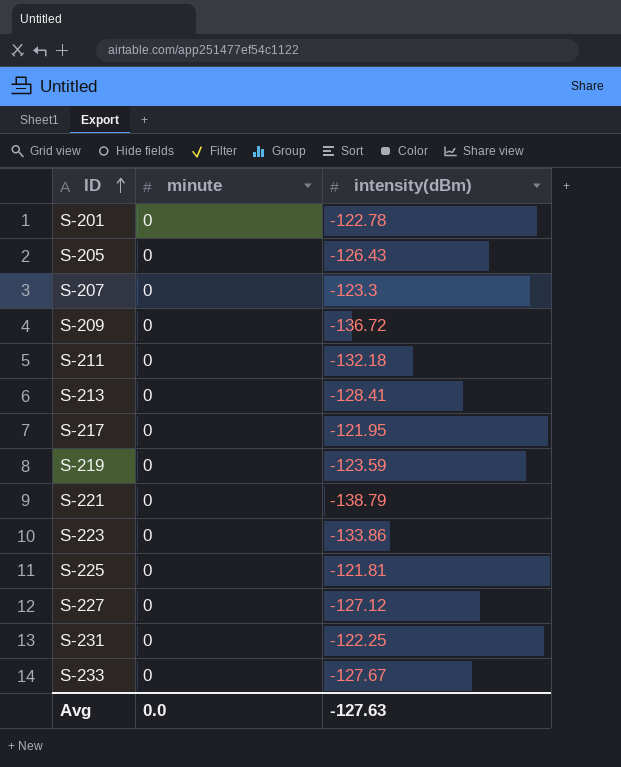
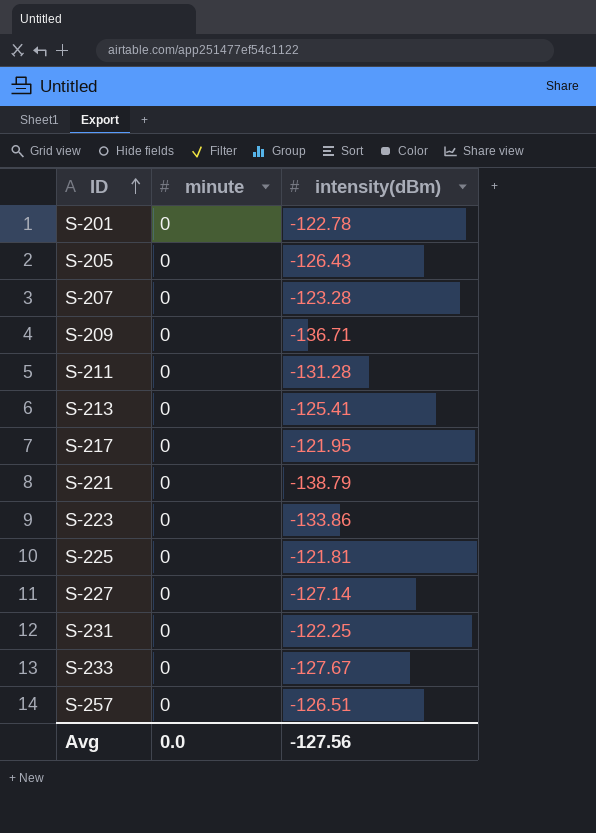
row S-219: 0 | -123.59 -> none
S-207 | intensity(dBm): -123.3 -> -123.28
S-209 | intensity(dBm): -136.72 -> -136.71
S-211 | intensity(dBm): -132.18 -> -131.28
S-213 | intensity(dBm): -128.41 -> -125.41
S-227 | intensity(dBm): -127.12 -> -127.14
row S-257: none -> 0 | -126.51
Avg | intensity(dBm): -127.63 -> -127.56

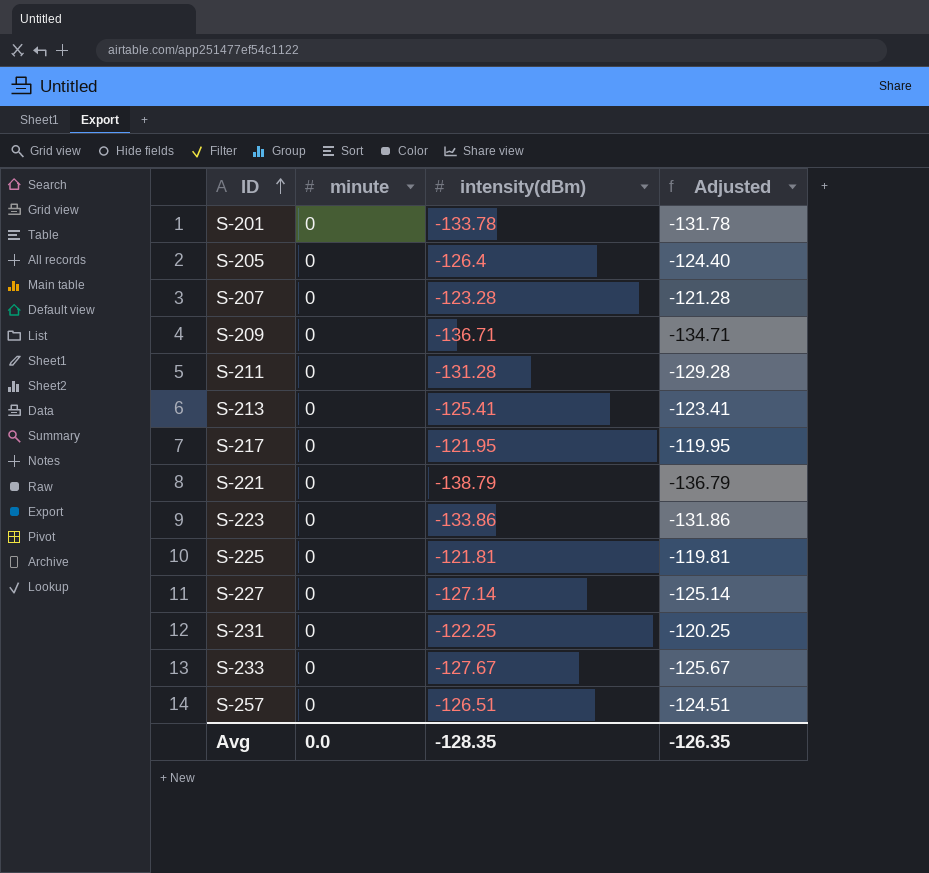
column Adjusted | formula: none -> [intensity(dBm)] + 2
S-201 | intensity(dBm): -122.78 -> -133.78
S-205 | intensity(dBm): -126.43 -> -126.4
Avg | intensity(dBm): -127.56 -> -128.35

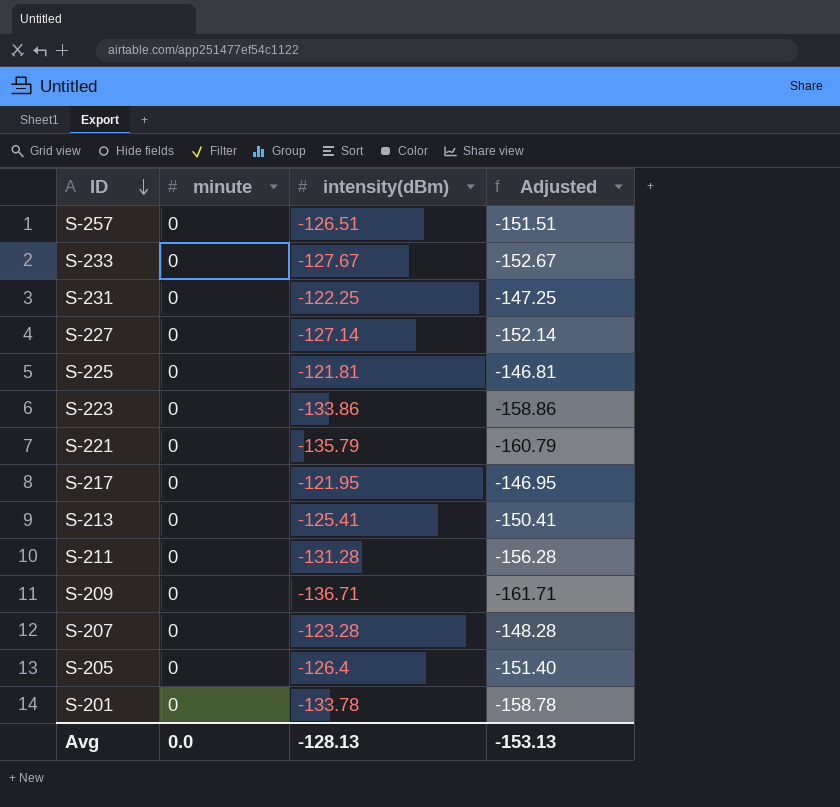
row order: ID ascending -> ID descending
column Adjusted | formula: [intensity(dBm)] + 2 -> [intensity(dBm)] - 25
S-221 | intensity(dBm): -138.79 -> -135.79
Avg | intensity(dBm): -128.35 -> -128.13
Avg | Adjusted: -126.35 -> -153.13

